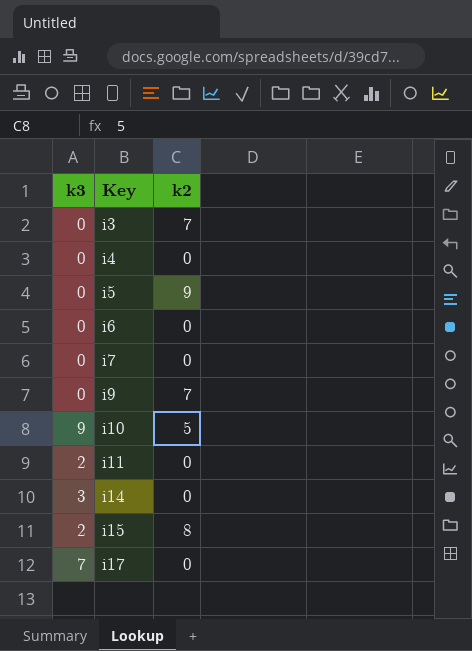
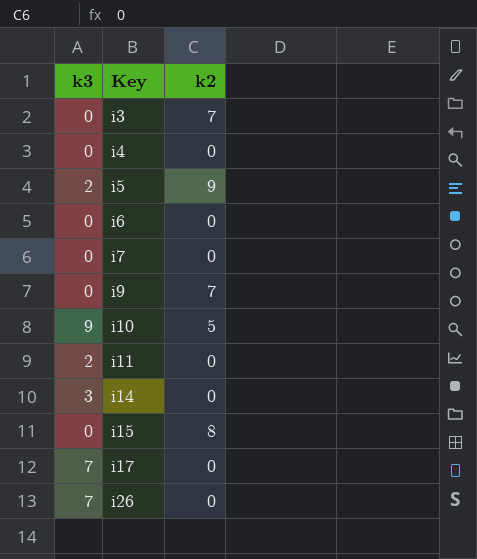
i5 | k3: 0 -> 2
i15 | k3: 2 -> 0
row i26: none -> 7 | 0

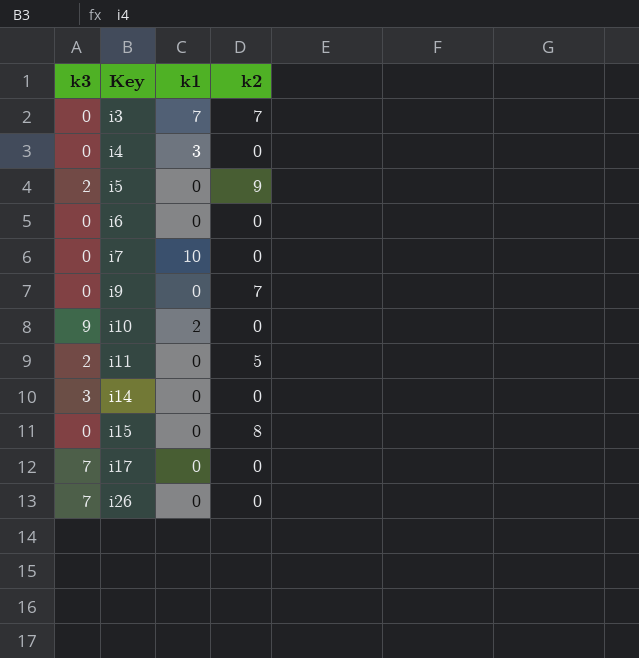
column k1 | position: none -> 3
i10 | k2: 5 -> 0
i11 | k2: 0 -> 5

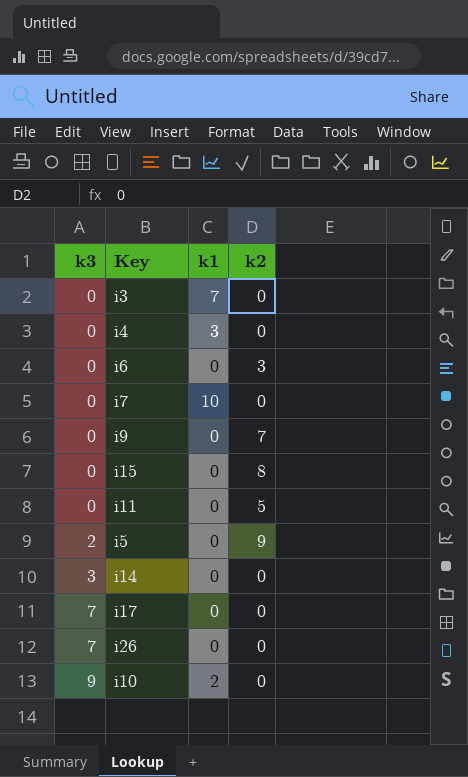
row order: Key ascending -> k3 ascending
i3 | k2: 7 -> 0
i6 | k2: 0 -> 3
i11 | k3: 2 -> 0

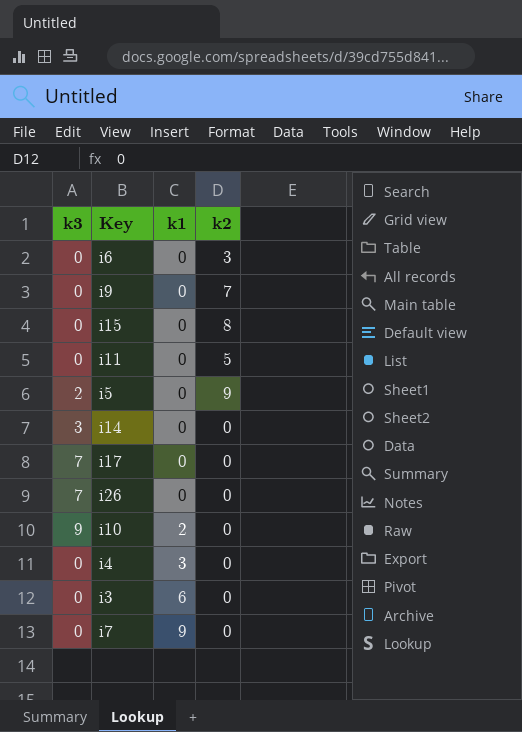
row order: k3 ascending -> k1 ascending
i3 | k1: 7 -> 6
i7 | k1: 10 -> 9

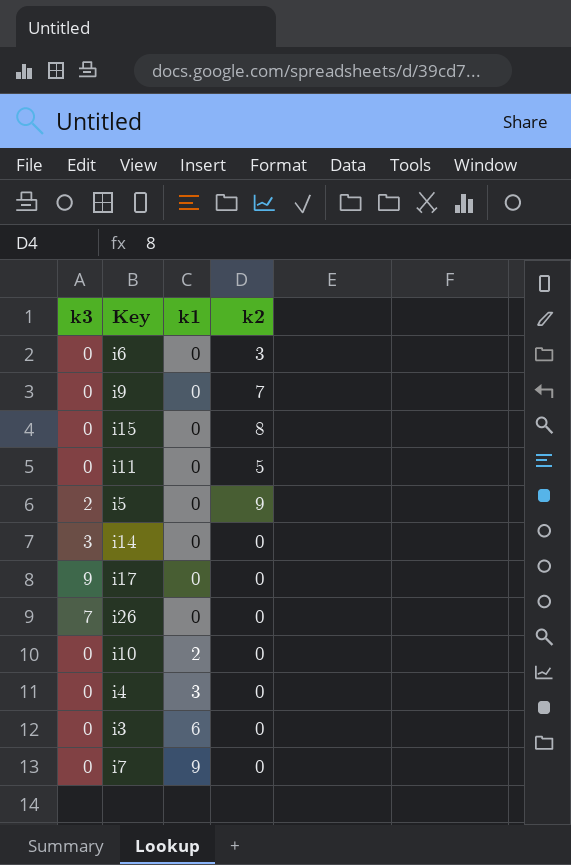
i17 | k3: 7 -> 9
i10 | k3: 9 -> 0

